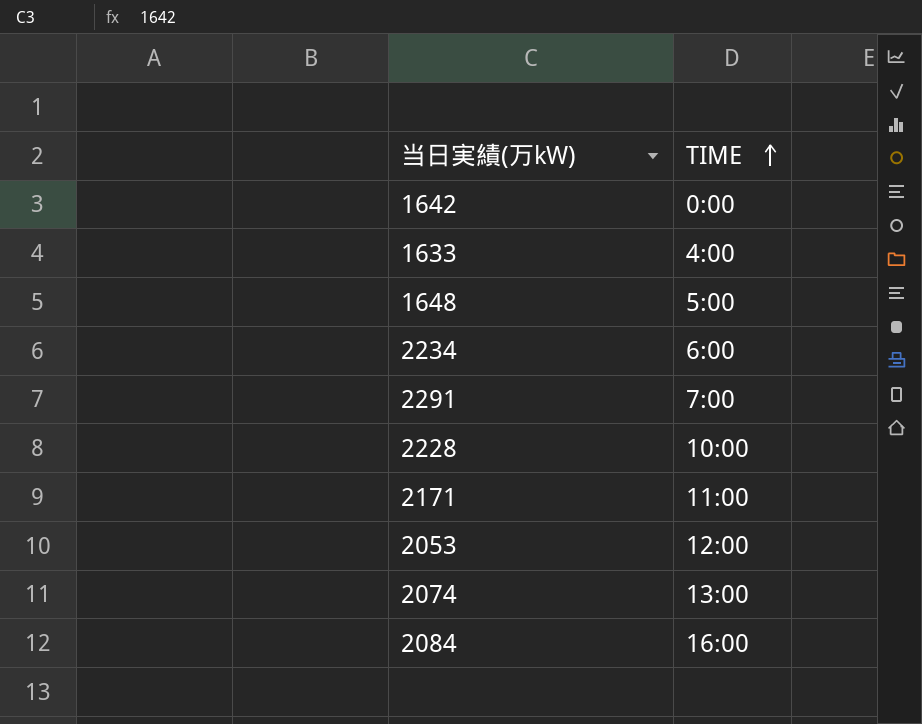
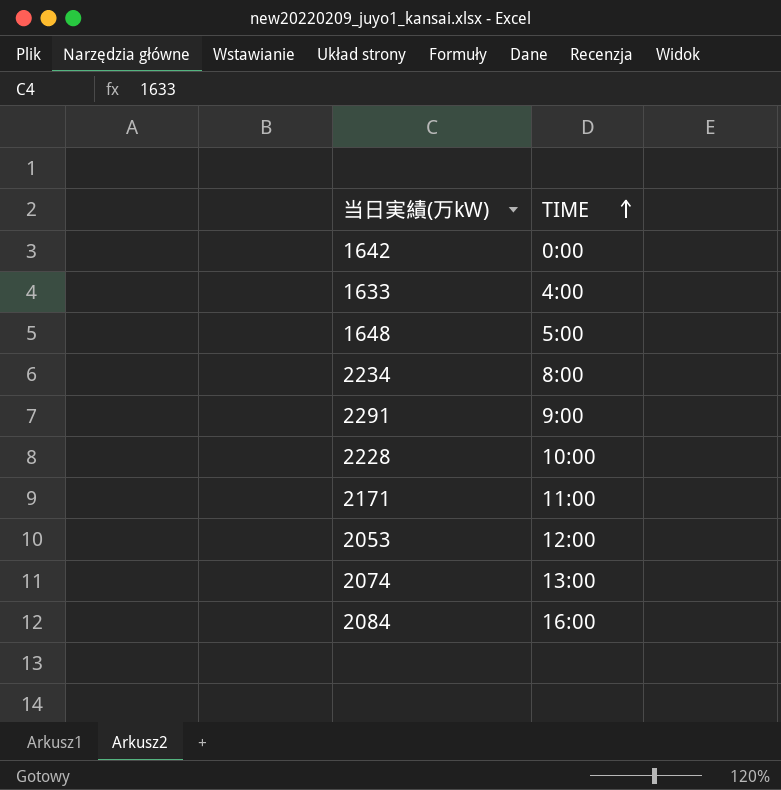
2234 | TIME: 6:00 -> 8:00
2291 | TIME: 7:00 -> 9:00

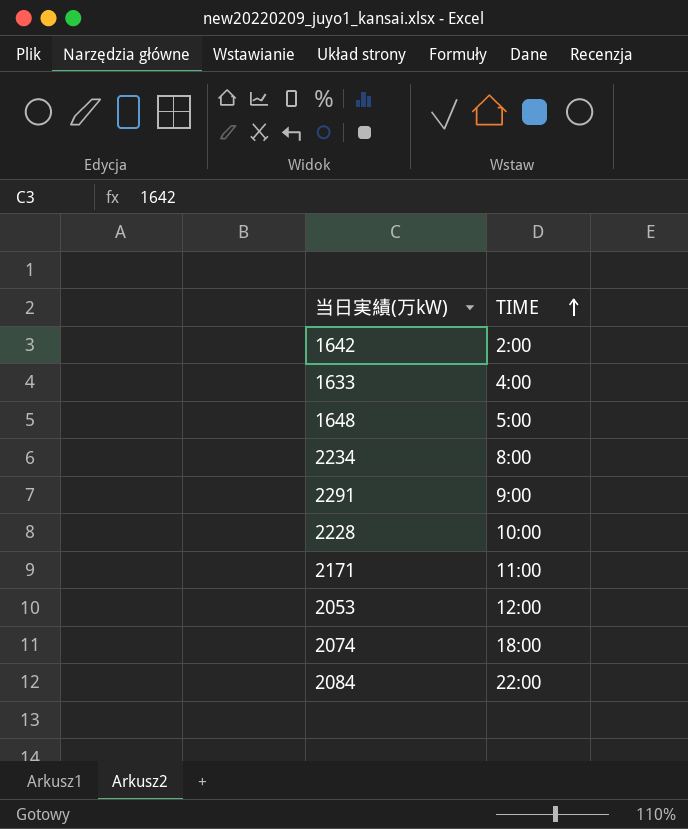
1642 | TIME: 0:00 -> 2:00
2074 | TIME: 13:00 -> 18:00
2084 | TIME: 16:00 -> 22:00

